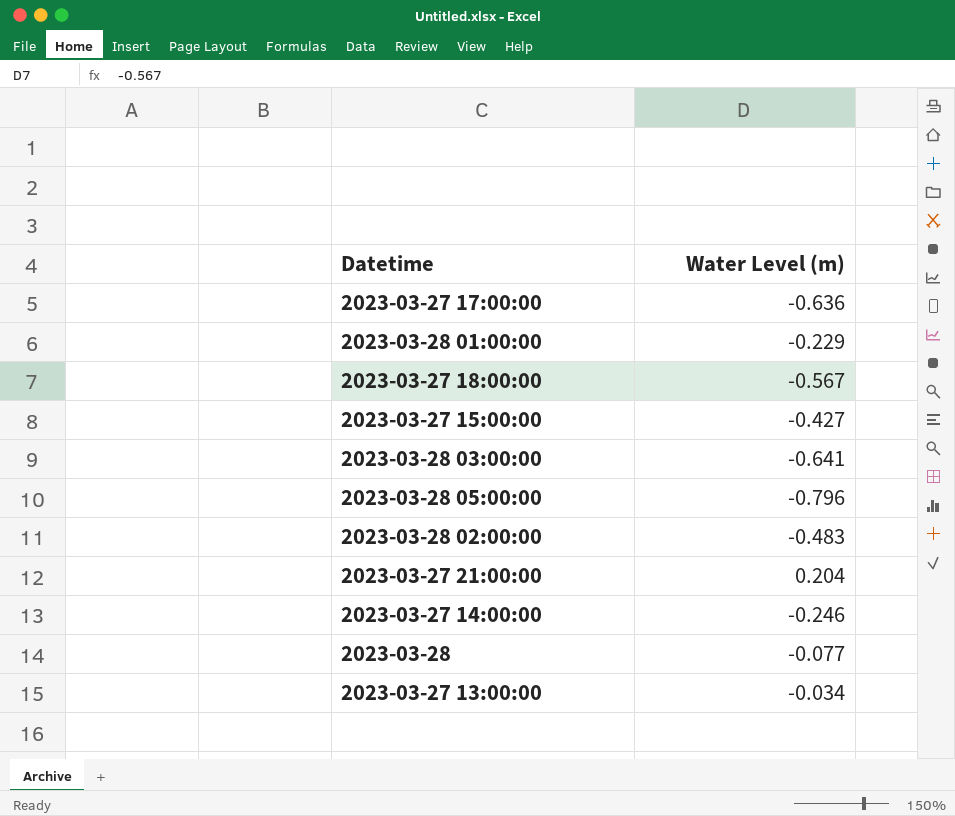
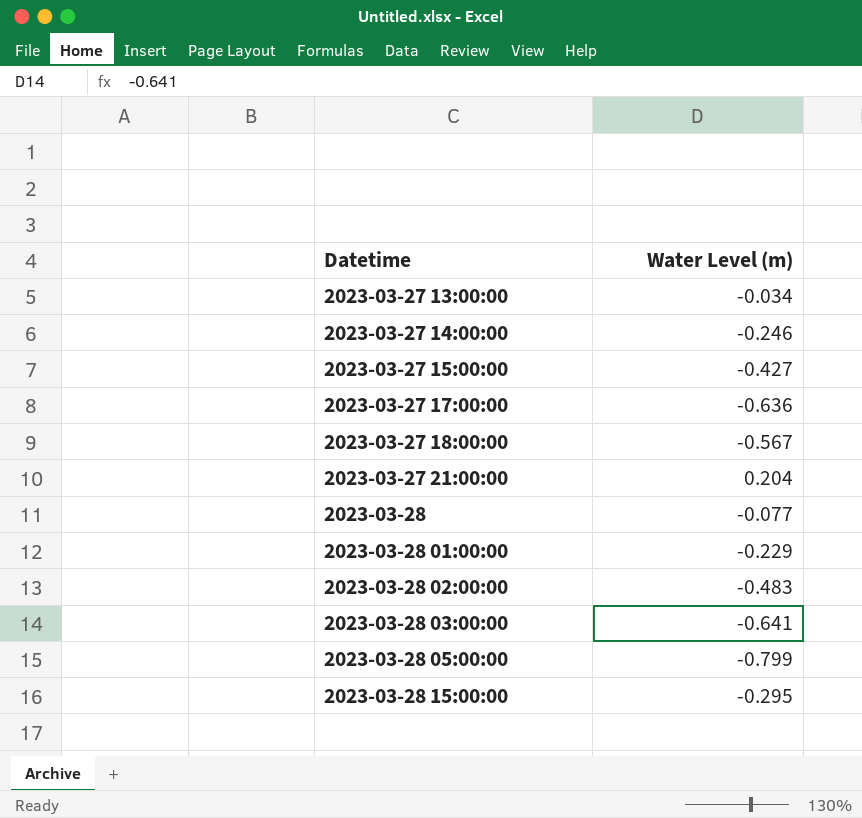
row order: none -> Datetime ascending
2023-03-28 05:00:00 | Water Level (m): -0.796 -> -0.799
row 2023-03-28 15:00:00: none -> -0.295

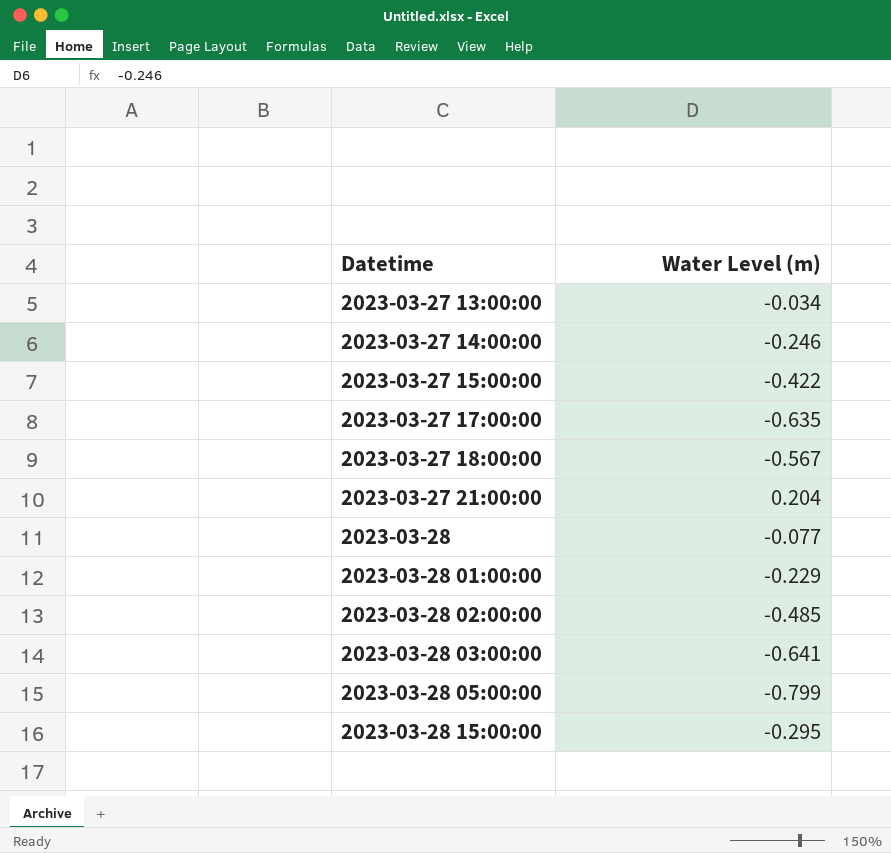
2023-03-27 15:00:00 | Water Level (m): -0.427 -> -0.422
2023-03-27 17:00:00 | Water Level (m): -0.636 -> -0.635
2023-03-28 02:00:00 | Water Level (m): -0.483 -> -0.485

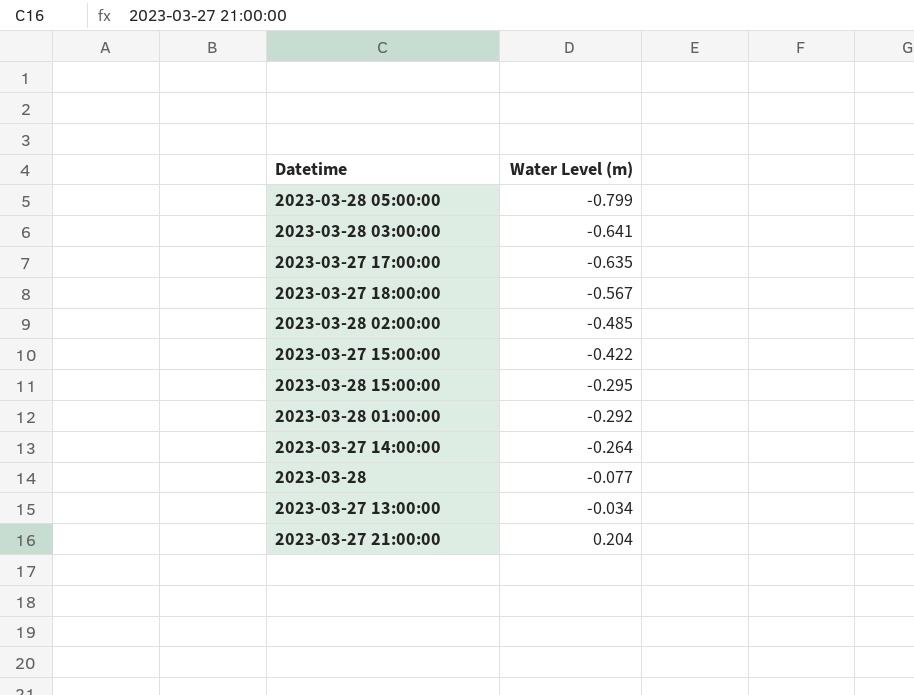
row order: Datetime ascending -> Water Level (m) ascending
2023-03-28 01:00:00 | Water Level (m): -0.229 -> -0.292
2023-03-27 14:00:00 | Water Level (m): -0.246 -> -0.264

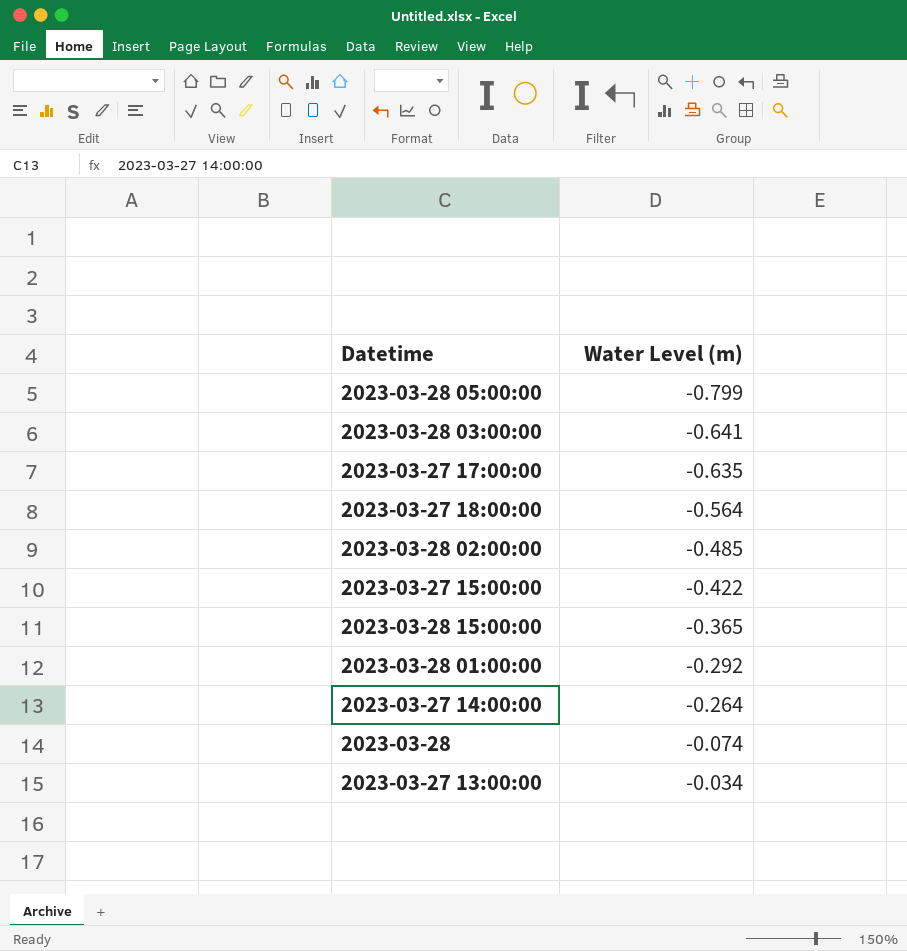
row 2023-03-27 21:00:00: 0.204 -> none
2023-03-27 18:00:00 | Water Level (m): -0.567 -> -0.564
2023-03-28 15:00:00 | Water Level (m): -0.295 -> -0.365
2023-03-28 | Water Level (m): -0.077 -> -0.074

